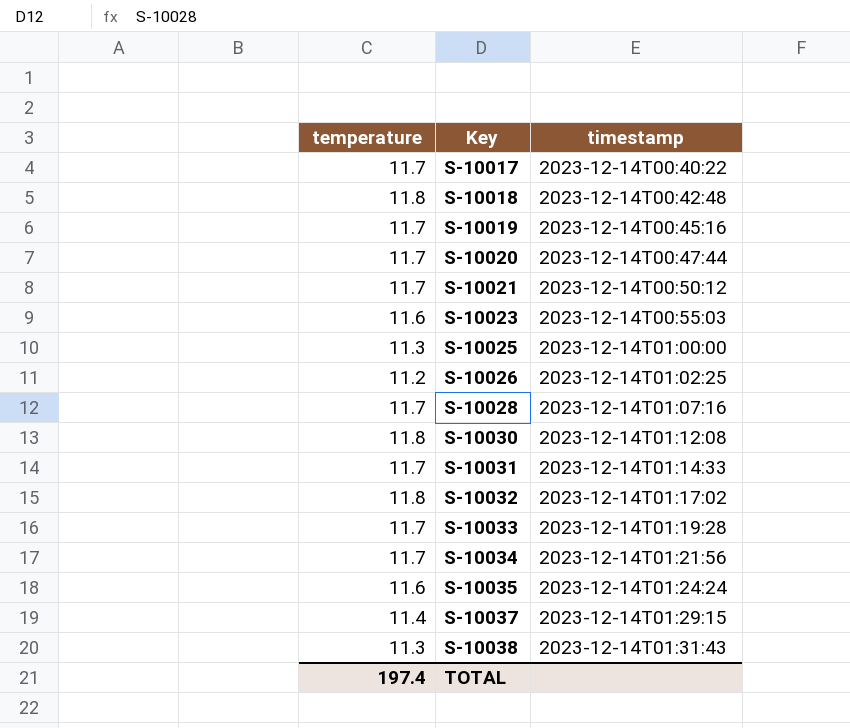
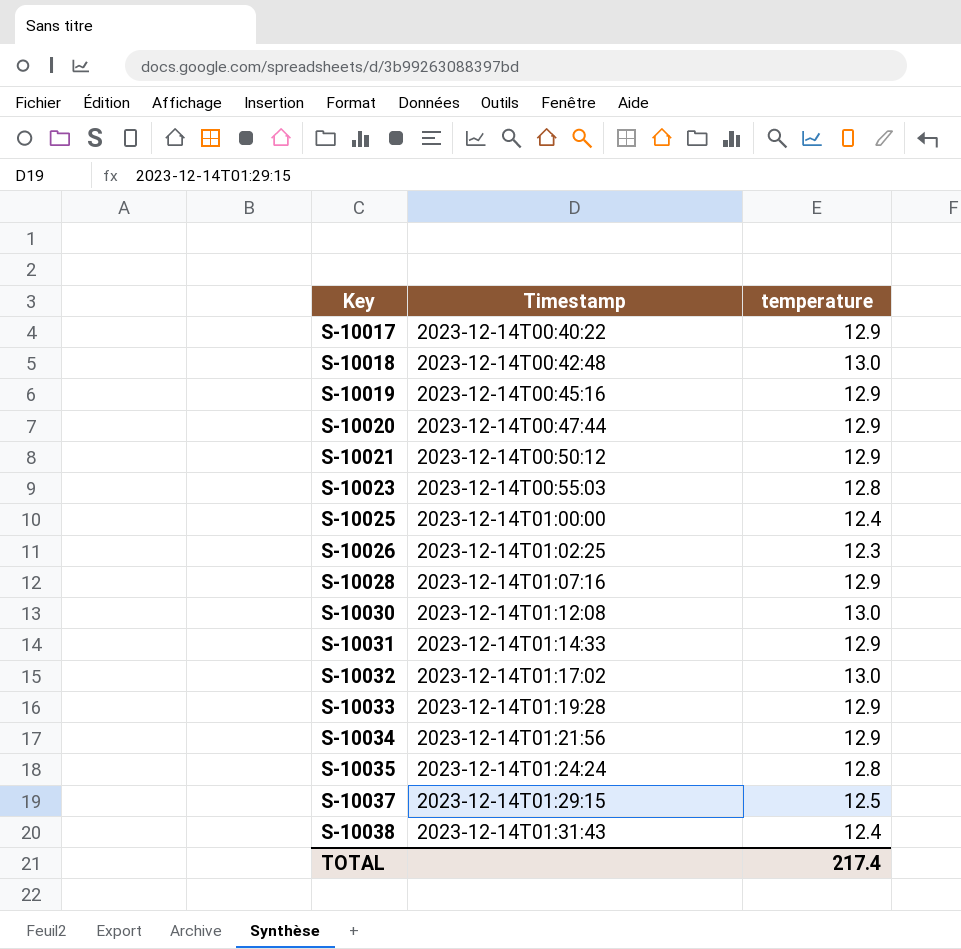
column name: timestamp -> Timestamp
column temperature | position: 1 -> 3
S-10017 | temperature: 11.7 -> 12.9
S-10018 | temperature: 11.8 -> 13.0
S-10019 | temperature: 11.7 -> 12.9
S-10020 | temperature: 11.7 -> 12.9
S-10021 | temperature: 11.7 -> 12.9
S-10023 | temperature: 11.6 -> 12.8
S-10025 | temperature: 11.3 -> 12.4
S-10026 | temperature: 11.2 -> 12.3
S-10028 | temperature: 11.7 -> 12.9
S-10030 | temperature: 11.8 -> 13.0
S-10031 | temperature: 11.7 -> 12.9
S-10032 | temperature: 11.8 -> 13.0
S-10033 | temperature: 11.7 -> 12.9
S-10034 | temperature: 11.7 -> 12.9
S-10035 | temperature: 11.6 -> 12.8
S-10037 | temperature: 11.4 -> 12.5
S-10038 | temperature: 11.3 -> 12.4
TOTAL | temperature: 197.4 -> 217.4

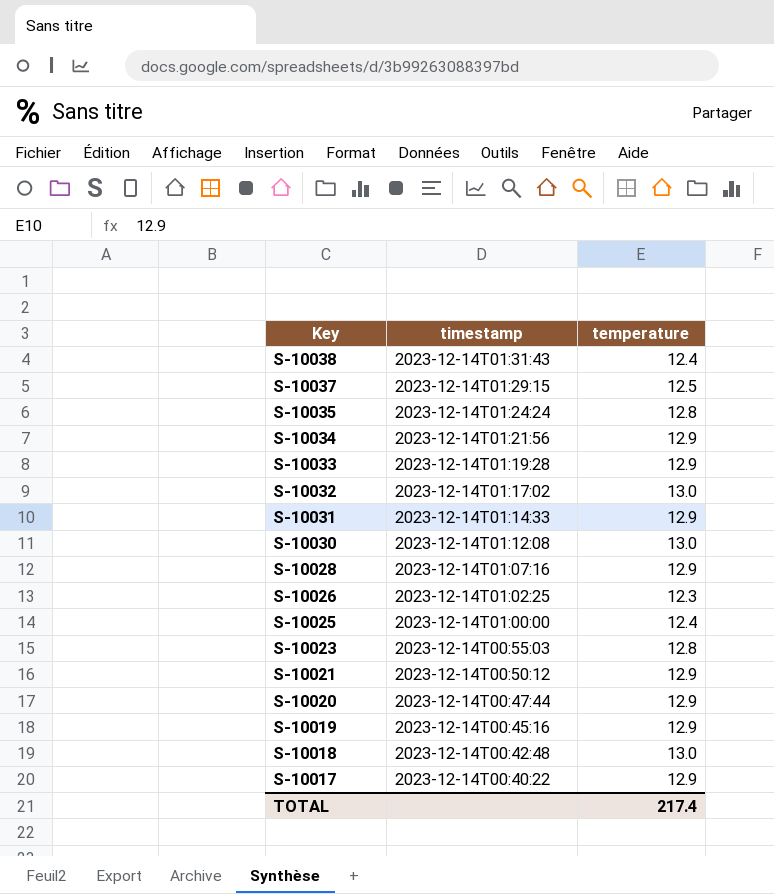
row order: Key ascending -> Key descending
column name: Timestamp -> timestamp

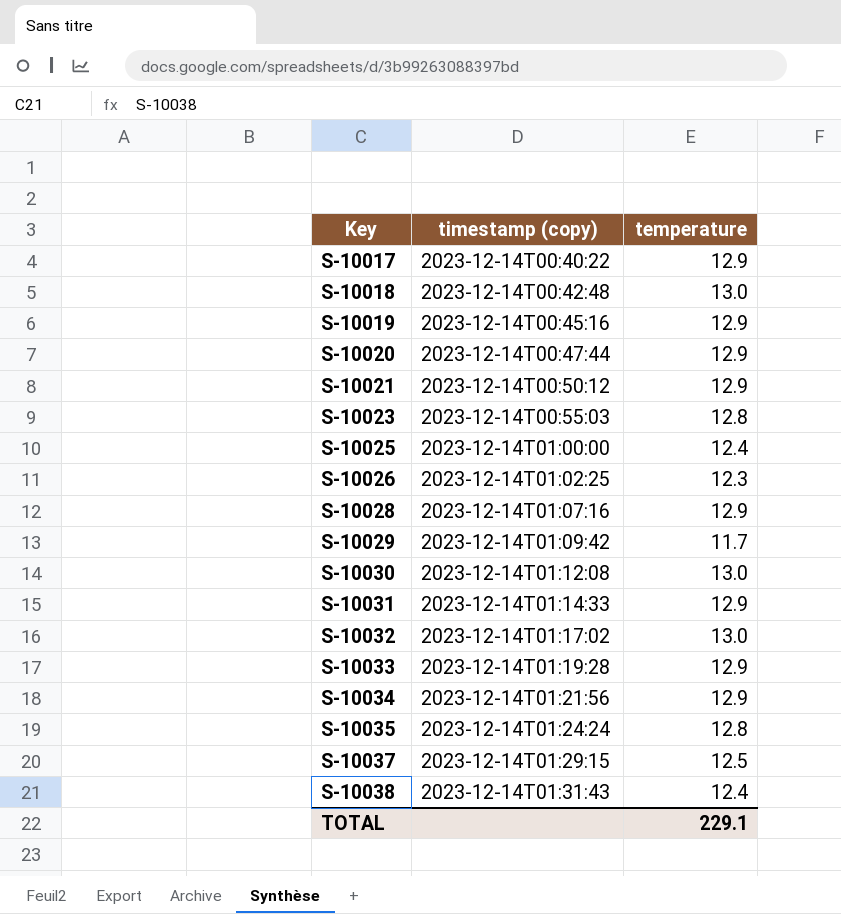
row order: Key descending -> Key ascending
column name: timestamp -> timestamp (copy)
row S-10029: none -> 2023-12-14T01:09:42 | 11.7
TOTAL | temperature: 217.4 -> 229.1

